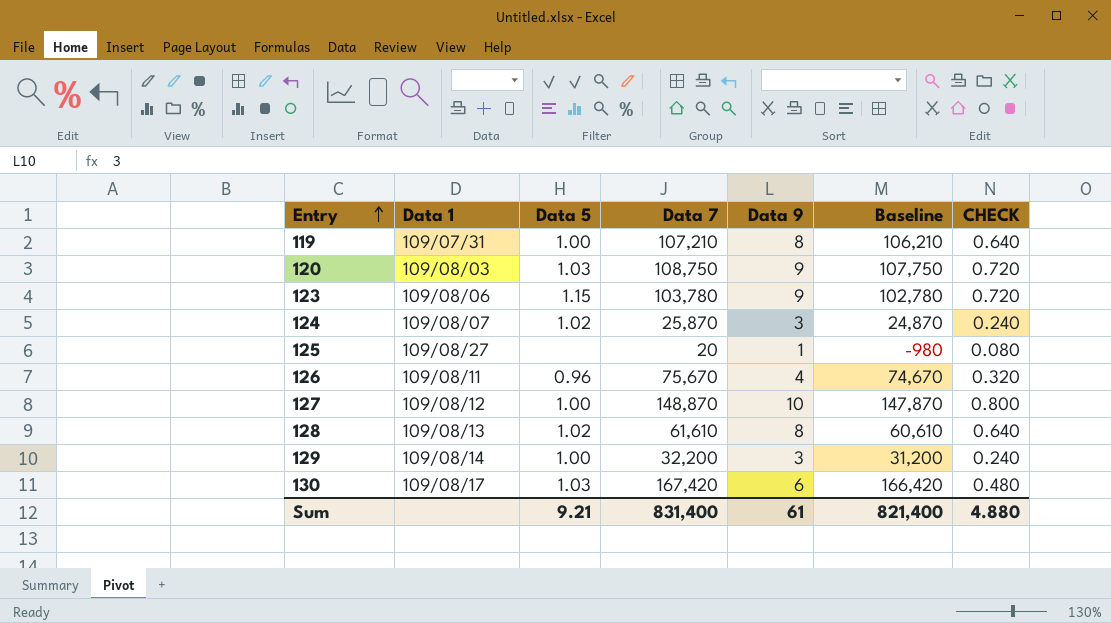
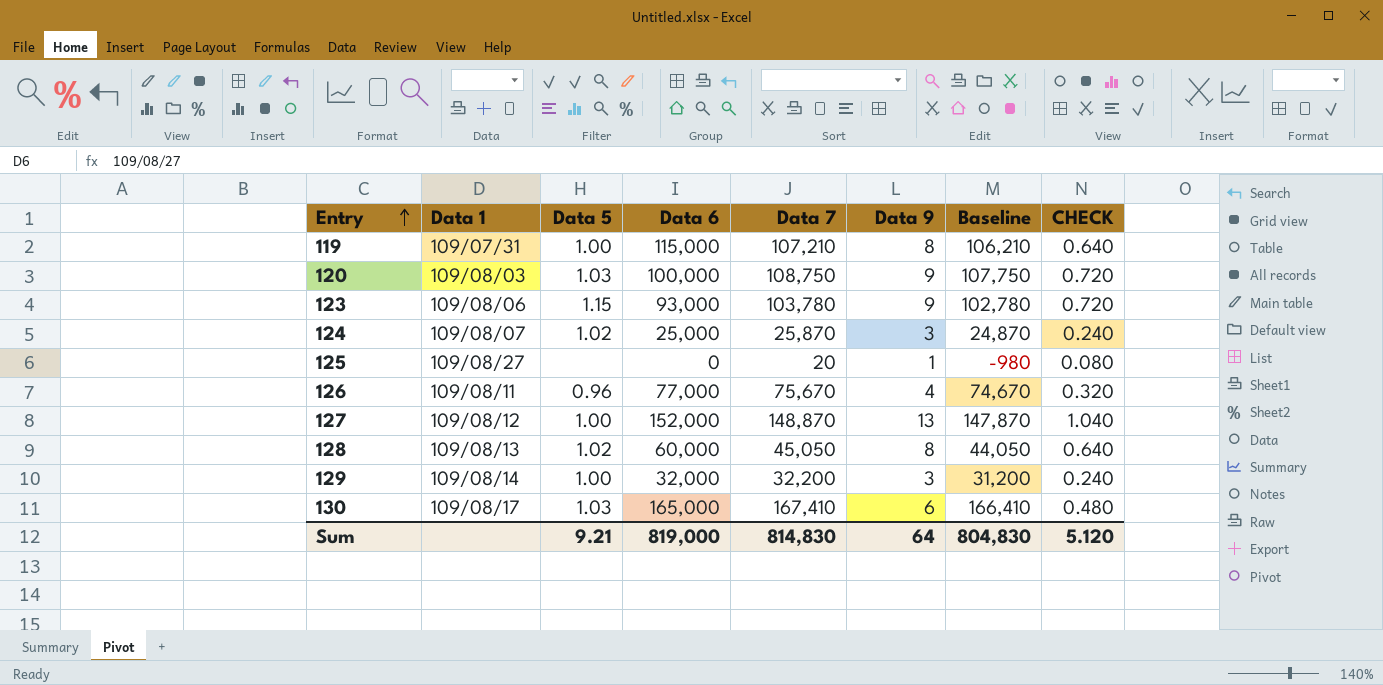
column Data 6 | position: none -> 4
127 | Data 9: 10 -> 13
127 | CHECK: 0.800 -> 1.040
128 | Data 7: 61,610 -> 45,050
128 | Baseline: 60,610 -> 44,050
130 | Data 7: 167,420 -> 167,410
130 | Baseline: 166,420 -> 166,410
Sum | Data 7: 831,400 -> 814,830
Sum | Data 9: 61 -> 64
Sum | Baseline: 821,400 -> 804,830
Sum | CHECK: 4.880 -> 5.120

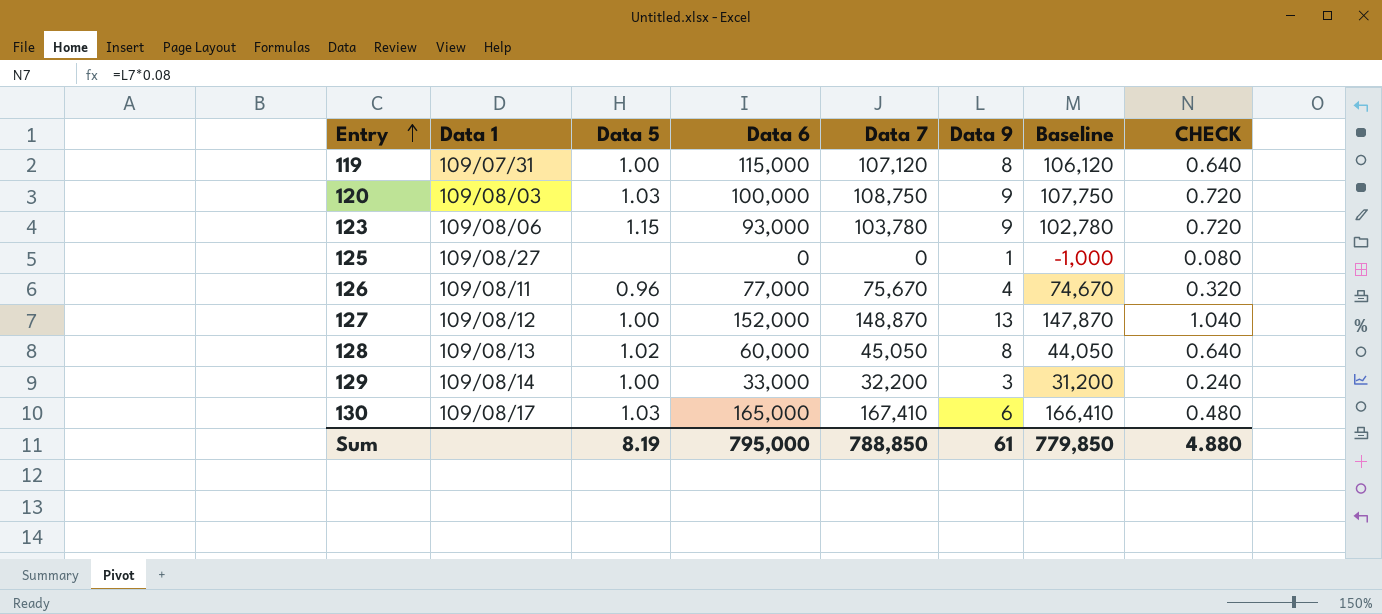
row 124: 109/08/07 | 1.02 | 25,000 | 25,870 | 3 | 24,870 | 0.240 -> none
119 | Data 7: 107,210 -> 107,120
119 | Baseline: 106,210 -> 106,120
125 | Data 7: 20 -> 0
125 | Baseline: -980 -> -1,000
129 | Data 6: 32,000 -> 33,000
Sum | Data 5: 9.21 -> 8.19
Sum | Data 6: 819,000 -> 795,000
Sum | Data 7: 814,830 -> 788,850
Sum | Data 9: 64 -> 61
Sum | Baseline: 804,830 -> 779,850
Sum | CHECK: 5.120 -> 4.880

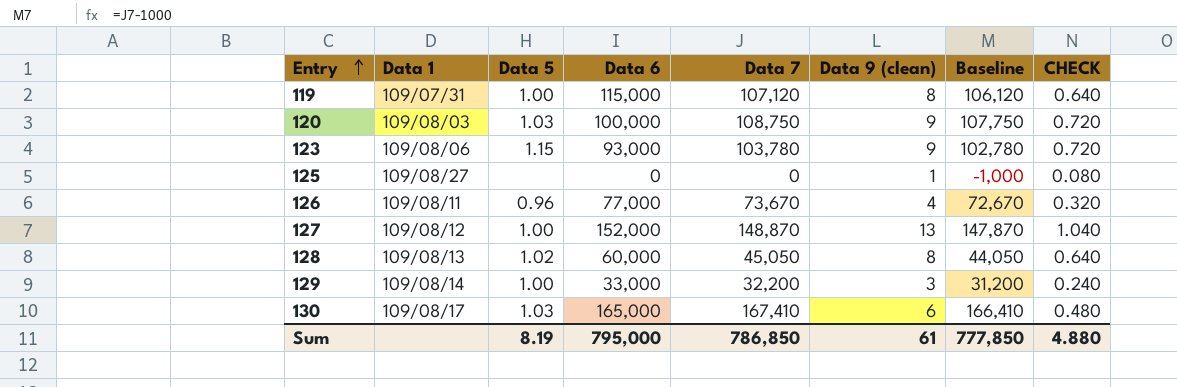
column name: Data 9 -> Data 9 (clean)
126 | Data 7: 75,670 -> 73,670
126 | Baseline: 74,670 -> 72,670
Sum | Data 7: 788,850 -> 786,850
Sum | Baseline: 779,850 -> 777,850

